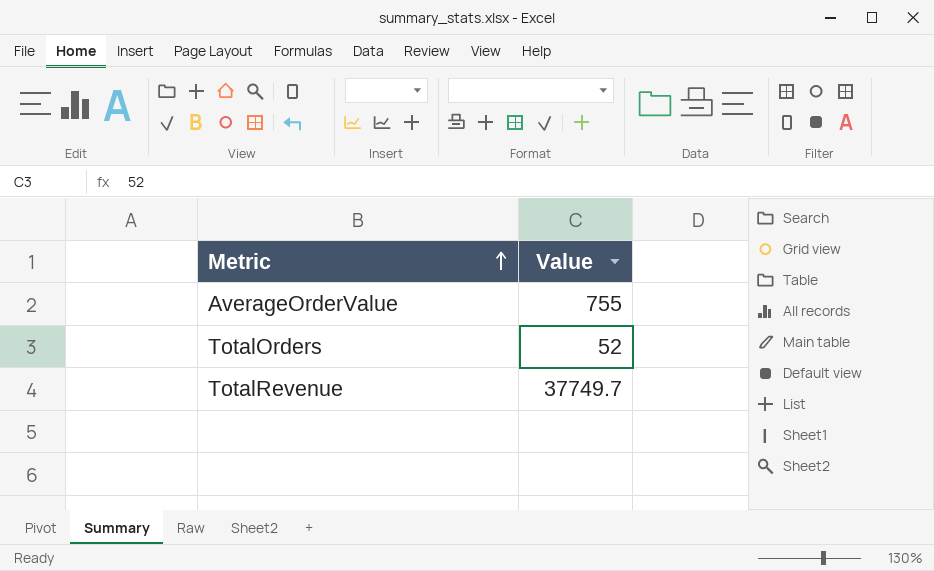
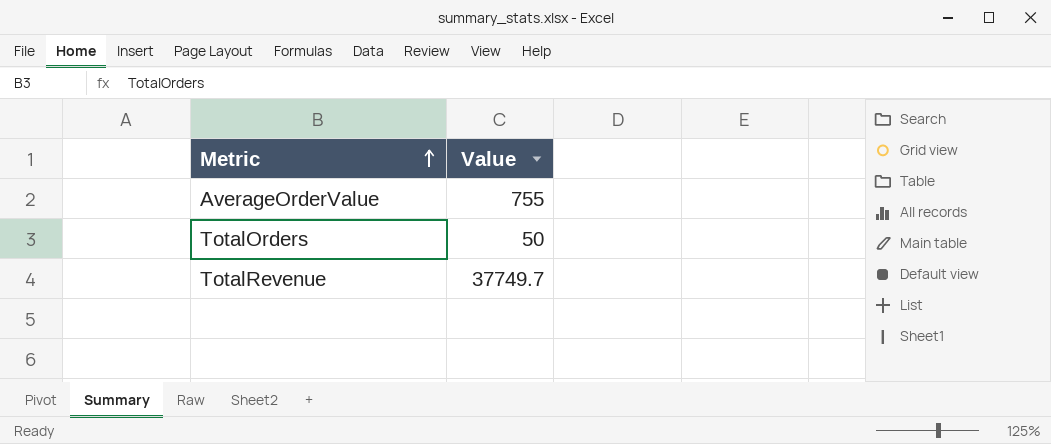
TotalOrders | Value: 52 -> 50

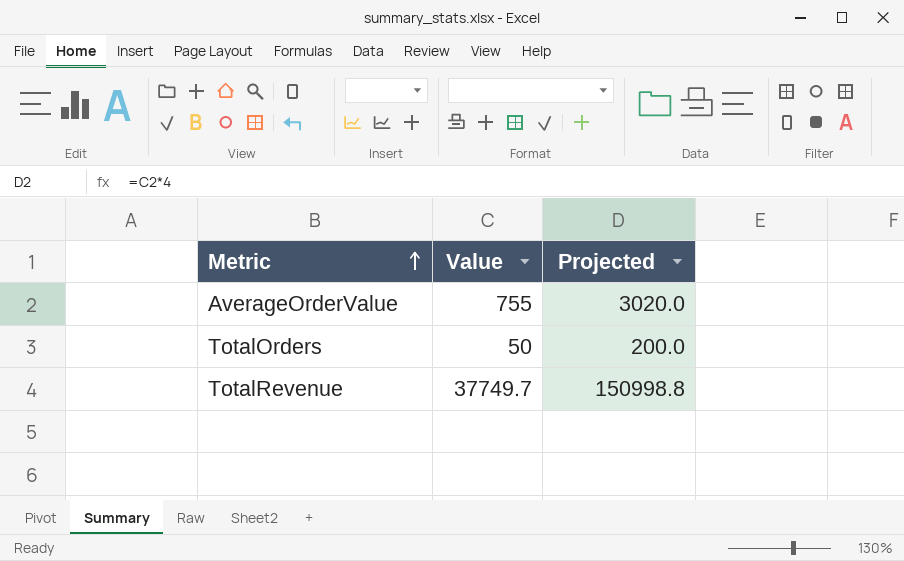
column Projected | formula: none -> [Value] * 4

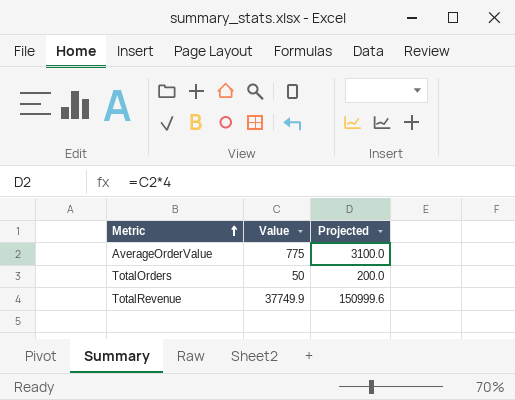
AverageOrderValue | Value: 755 -> 775
AverageOrderValue | Projected: 3020.0 -> 3100.0
TotalRevenue | Value: 37749.7 -> 37749.9
TotalRevenue | Projected: 150998.8 -> 150999.6

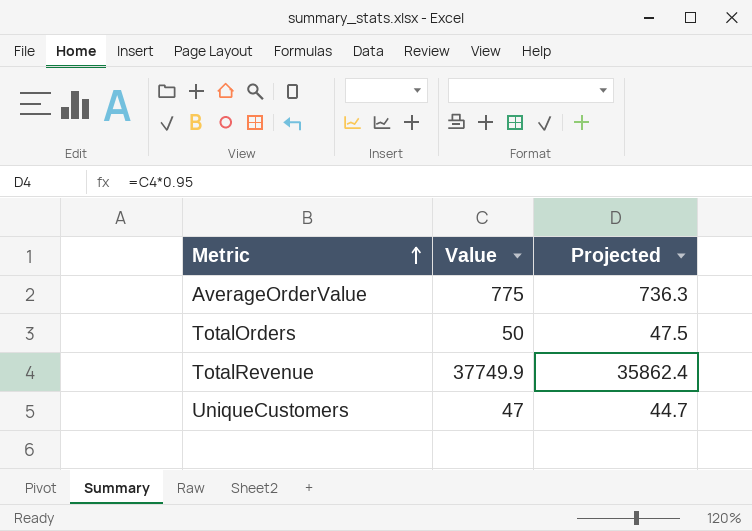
column Projected | formula: [Value] * 4 -> [Value] * 0.95
row UniqueCustomers: none -> 47 | 44.7

